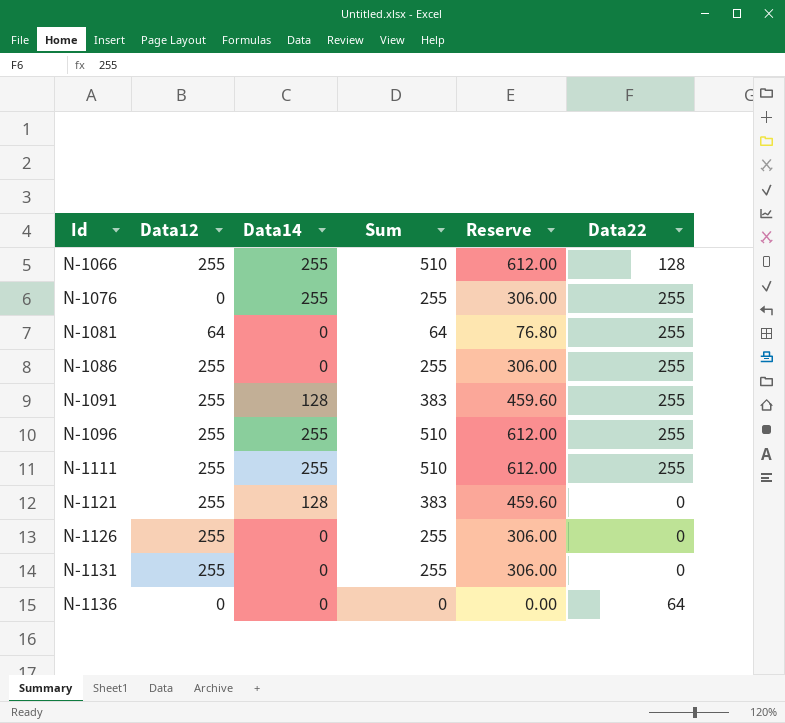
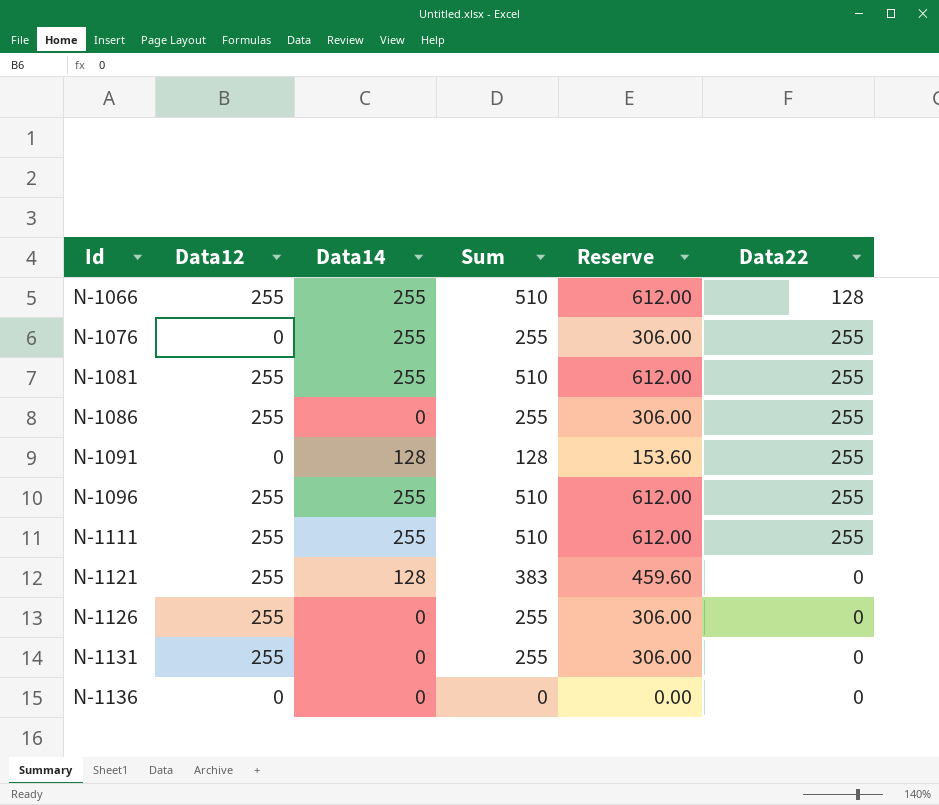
N-1081 | Data12: 64 -> 255
N-1081 | Data14: 0 -> 255
N-1081 | Sum: 64 -> 510
N-1081 | Reserve: 76.80 -> 612.00
N-1091 | Data12: 255 -> 0
N-1091 | Sum: 383 -> 128
N-1091 | Reserve: 459.60 -> 153.60
N-1136 | Data22: 64 -> 0

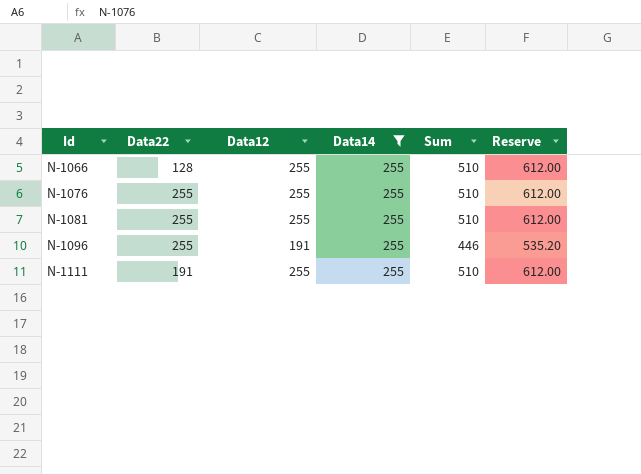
filter: none -> Data14 = 255
column Data22 | position: 6 -> 2
N-1076 | Data12: 0 -> 255
N-1076 | Sum: 255 -> 510
N-1076 | Reserve: 306.00 -> 612.00
N-1096 | Data12: 255 -> 191
N-1096 | Sum: 510 -> 446
N-1096 | Reserve: 612.00 -> 535.20
N-1111 | Data22: 255 -> 191

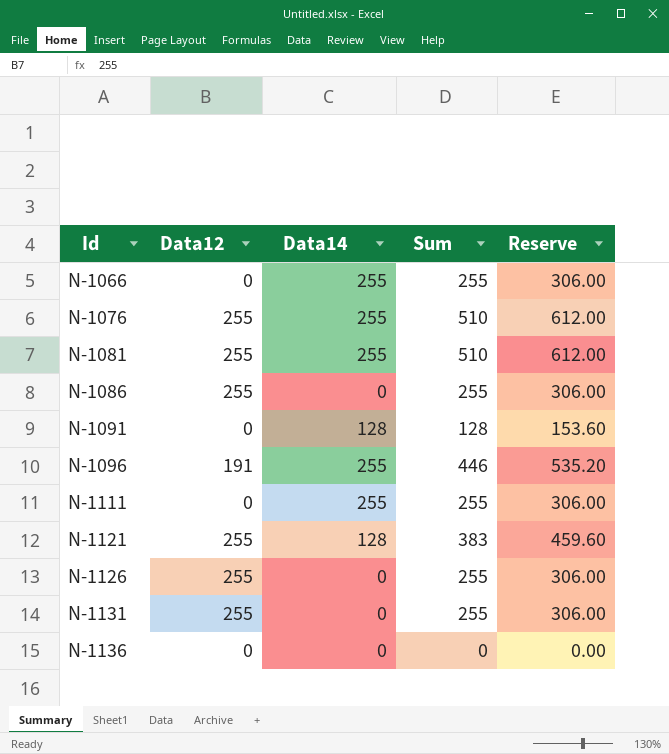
filter: Data14 = 255 -> none
column Data22 | position: 2 -> none
N-1066 | Data12: 255 -> 0
N-1066 | Sum: 510 -> 255
N-1066 | Reserve: 612.00 -> 306.00
N-1111 | Data12: 255 -> 0
N-1111 | Sum: 510 -> 255
N-1111 | Reserve: 612.00 -> 306.00

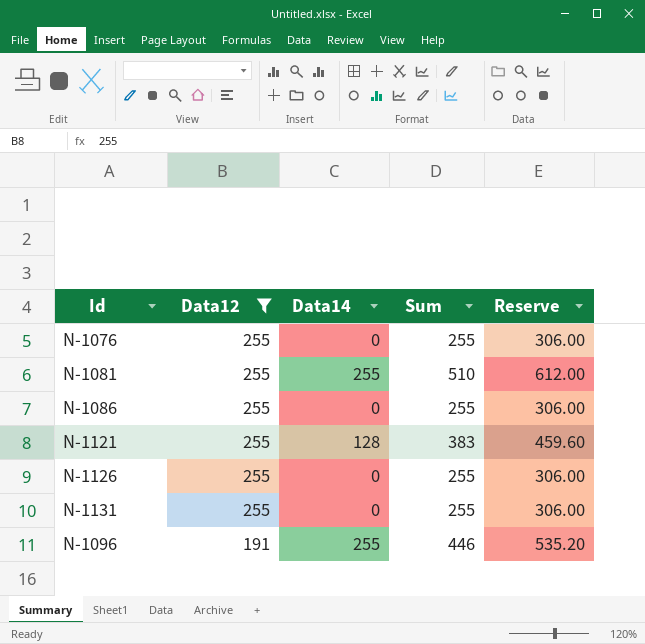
filter: none -> Data12 != 0
row order: Id ascending -> Data12 descending
N-1076 | Data14: 255 -> 0
N-1076 | Sum: 510 -> 255
N-1076 | Reserve: 612.00 -> 306.00

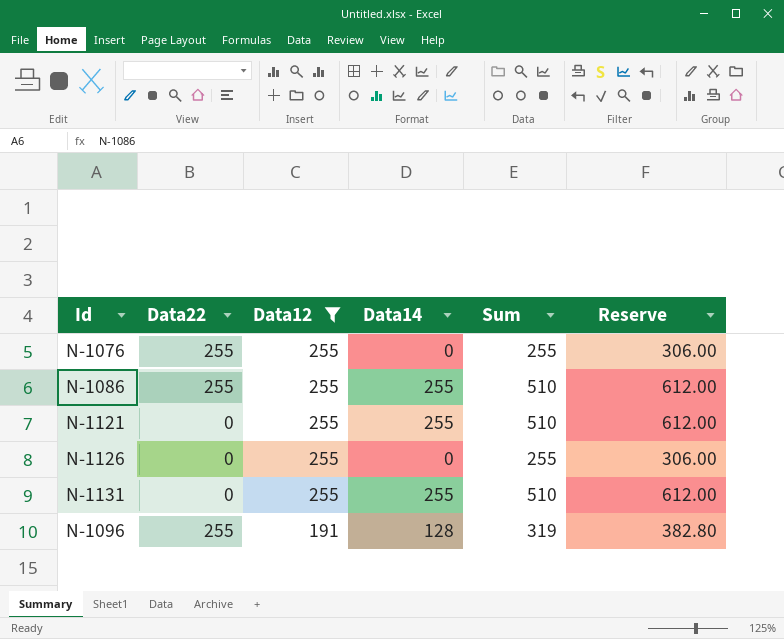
column Data22 | position: none -> 2
row N-1081: 255 | 255 | 510 | 612.00 -> none
N-1086 | Data14: 0 -> 255
N-1086 | Sum: 255 -> 510
N-1086 | Reserve: 306.00 -> 612.00
N-1121 | Data14: 128 -> 255
N-1121 | Sum: 383 -> 510
N-1121 | Reserve: 459.60 -> 612.00
N-1131 | Data14: 0 -> 255
N-1131 | Sum: 255 -> 510
N-1131 | Reserve: 306.00 -> 612.00
N-1096 | Data14: 255 -> 128
N-1096 | Sum: 446 -> 319
N-1096 | Reserve: 535.20 -> 382.80

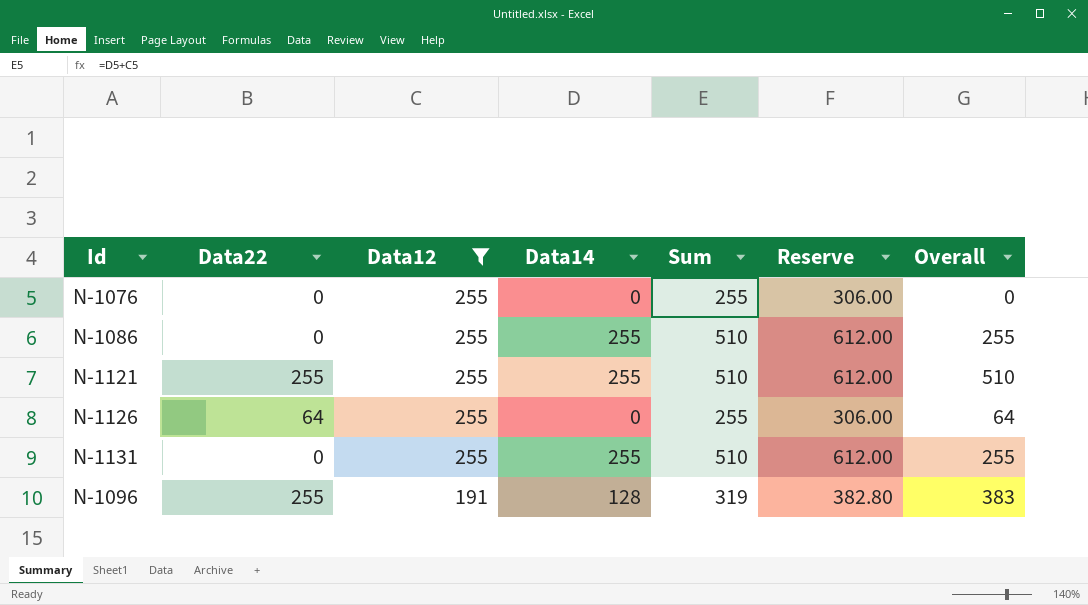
column Overall | formula: none -> [Data22] + [Data14]
N-1076 | Data22: 255 -> 0
N-1086 | Data22: 255 -> 0
N-1121 | Data22: 0 -> 255
N-1126 | Data22: 0 -> 64

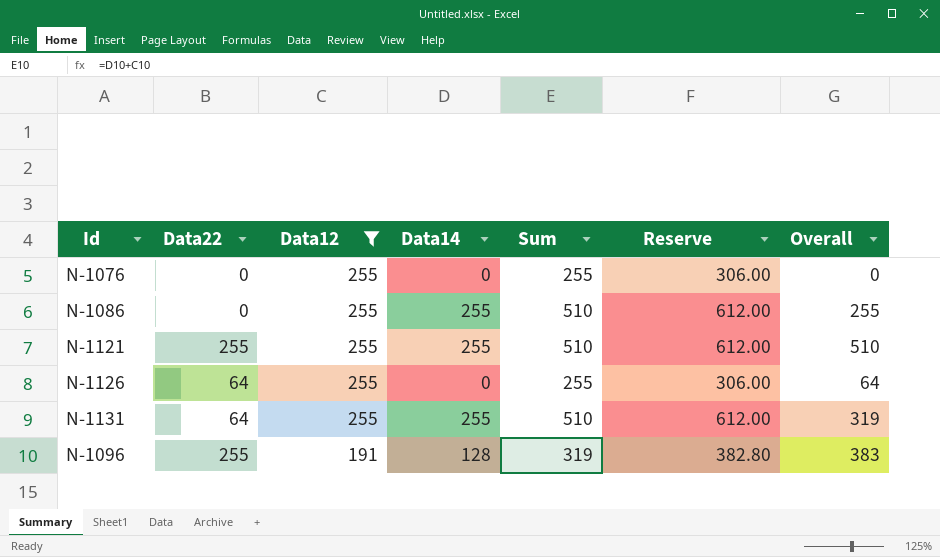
N-1131 | Data22: 0 -> 64
N-1131 | Overall: 255 -> 319

